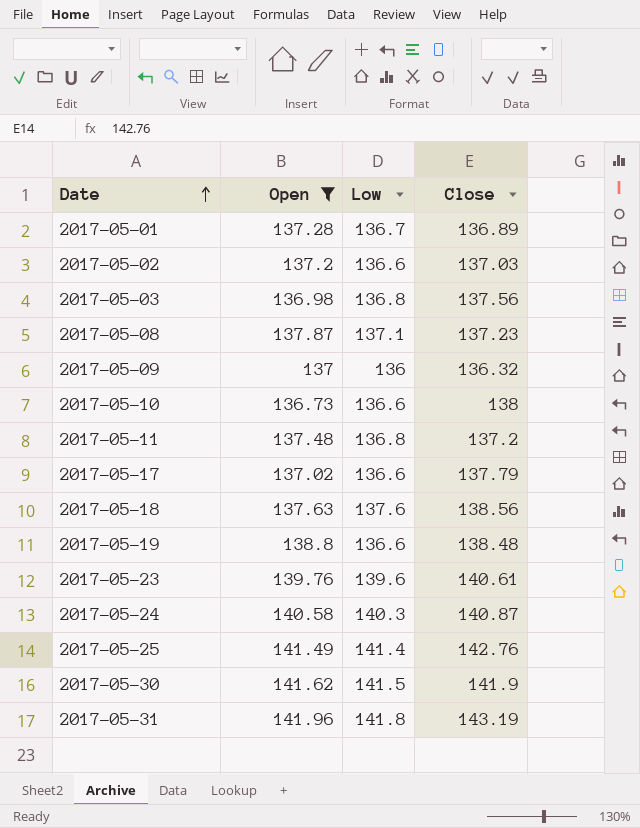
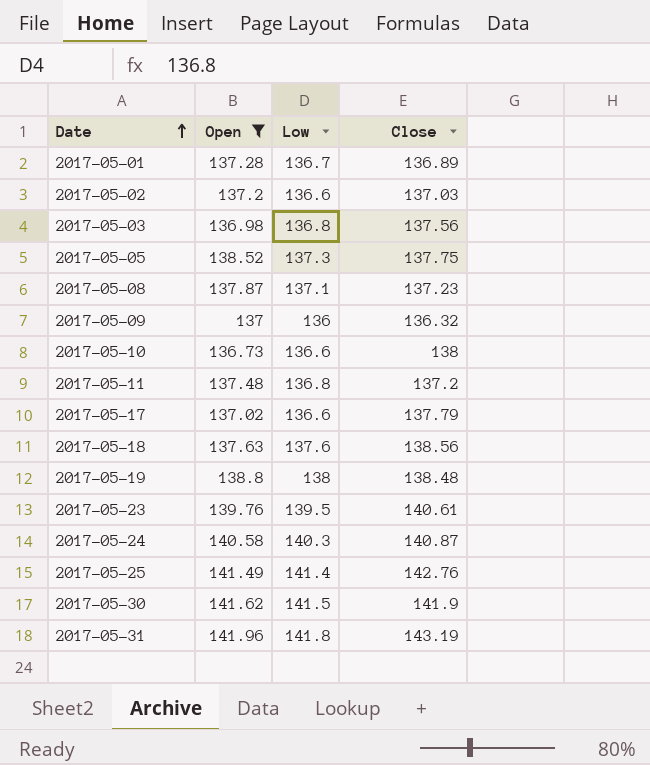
row 2017-05-05: none -> 138.52 | 137.3 | 137.75
2017-05-19 | Low: 136.6 -> 138
2017-05-23 | Low: 139.6 -> 139.5

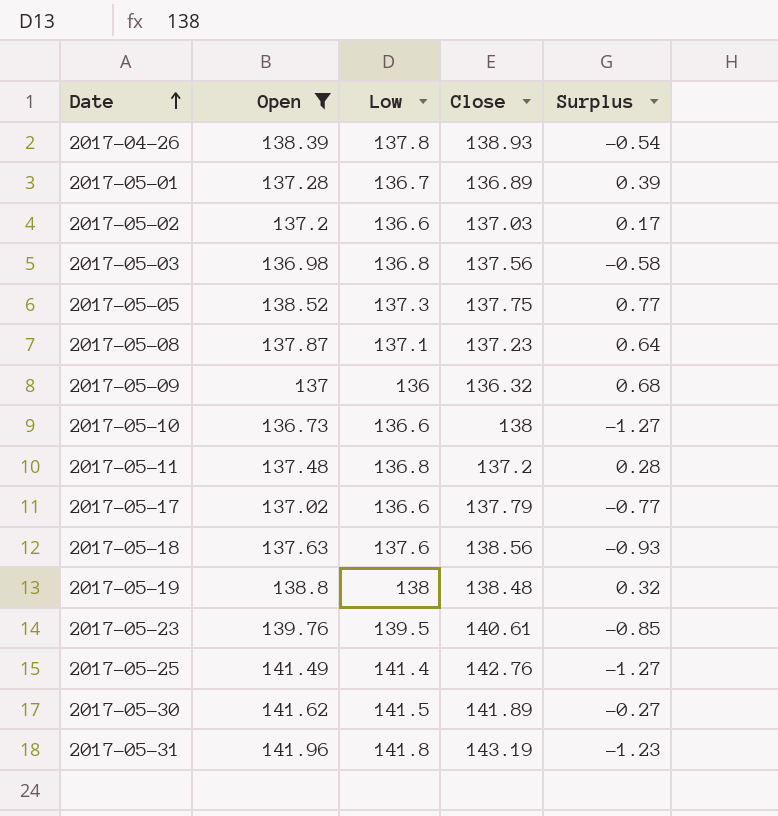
column Surplus | formula: none -> [Open] - [Close]
row 2017-05-24: 140.58 | 140.3 | 140.87 -> none
row 2017-04-26: none -> 138.39 | 137.8 | 138.93 | -0.54
2017-05-30 | Close: 141.9 -> 141.89

